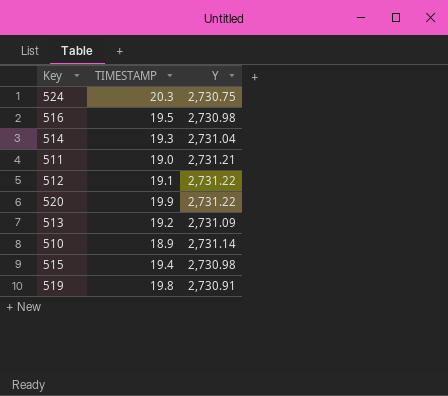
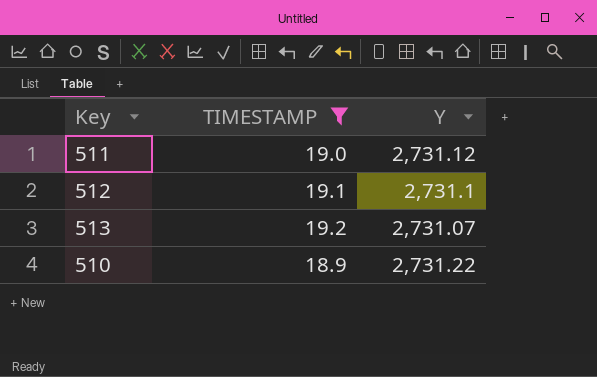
filter: none -> TIMESTAMP <= 19.2
511 | Y: 2,731.21 -> 2,731.12
512 | Y: 2,731.22 -> 2,731.1
513 | Y: 2,731.09 -> 2,731.07
510 | Y: 2,731.14 -> 2,731.22

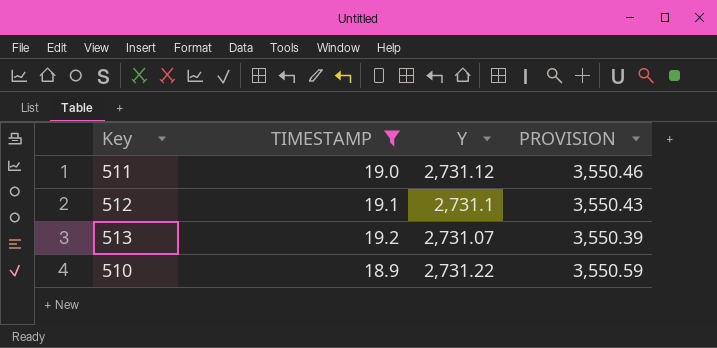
column PROVISION | formula: none -> [Y] * 1.3

